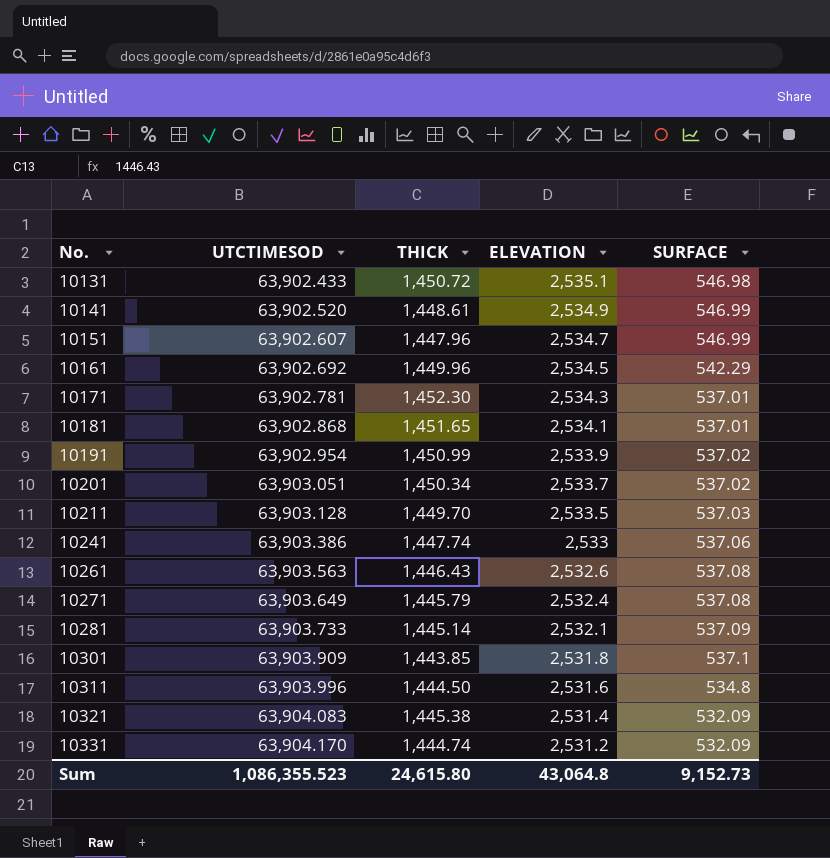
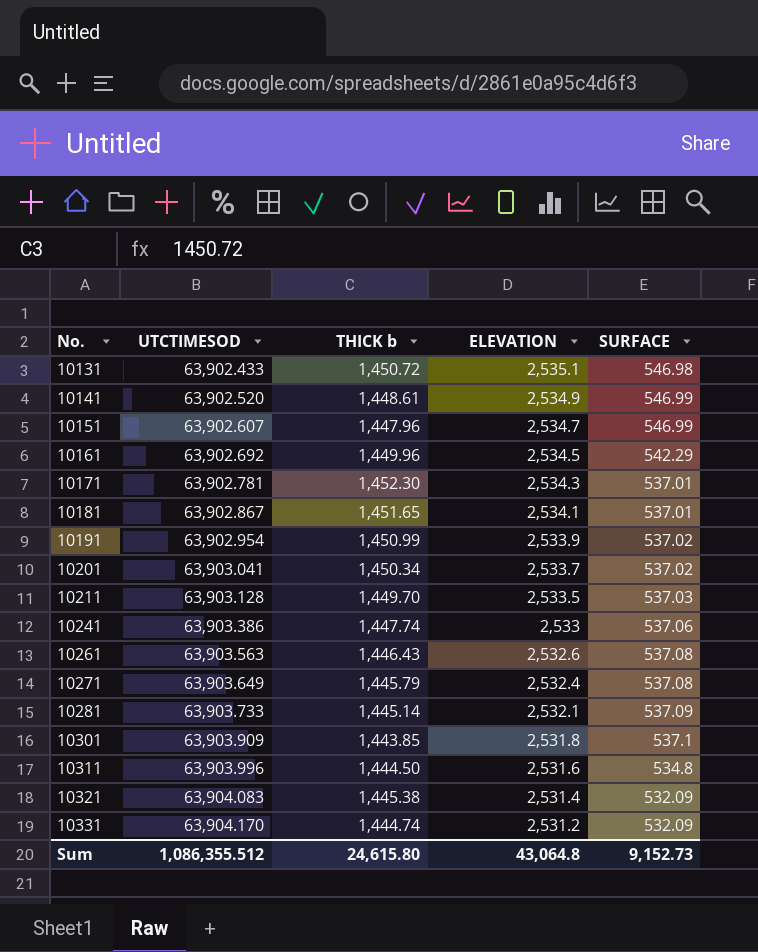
column name: THICK -> THICK b
10181 | UTCTIMESOD: 63,902.868 -> 63,902.867
10201 | UTCTIMESOD: 63,903.051 -> 63,903.041
Sum | UTCTIMESOD: 1,086,355.523 -> 1,086,355.512

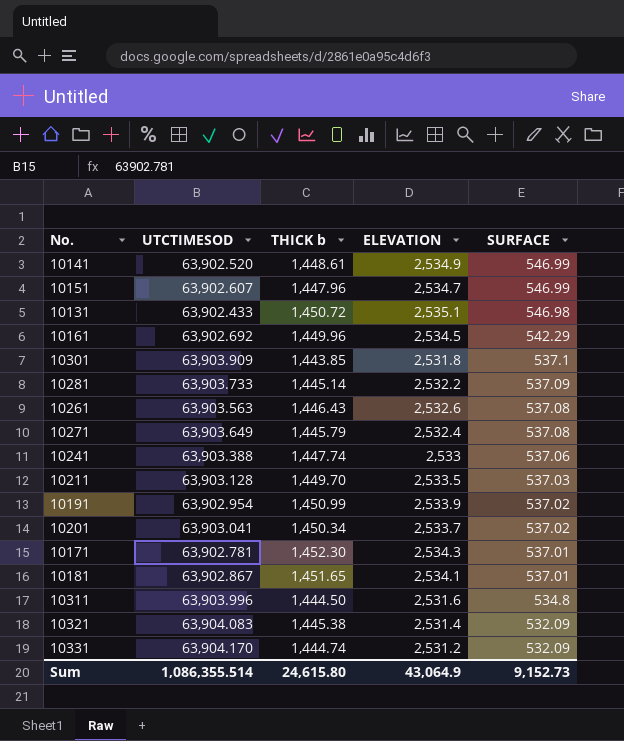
row order: No. ascending -> SURFACE descending
10281 | ELEVATION: 2,532.1 -> 2,532.2
10241 | UTCTIMESOD: 63,903.386 -> 63,903.388
Sum | UTCTIMESOD: 1,086,355.512 -> 1,086,355.514
Sum | ELEVATION: 43,064.8 -> 43,064.9

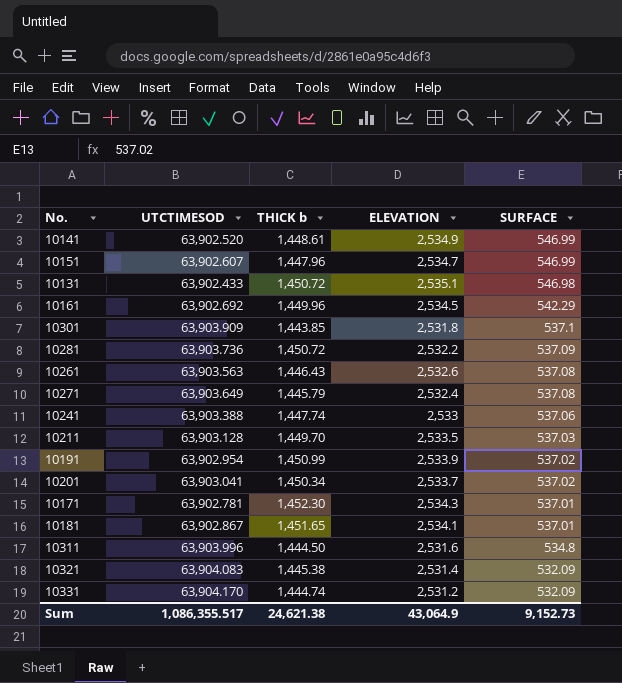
10281 | UTCTIMESOD: 63,903.733 -> 63,903.736
10281 | THICK b: 1,445.14 -> 1,450.72
Sum | UTCTIMESOD: 1,086,355.514 -> 1,086,355.517
Sum | THICK b: 24,615.80 -> 24,621.38

